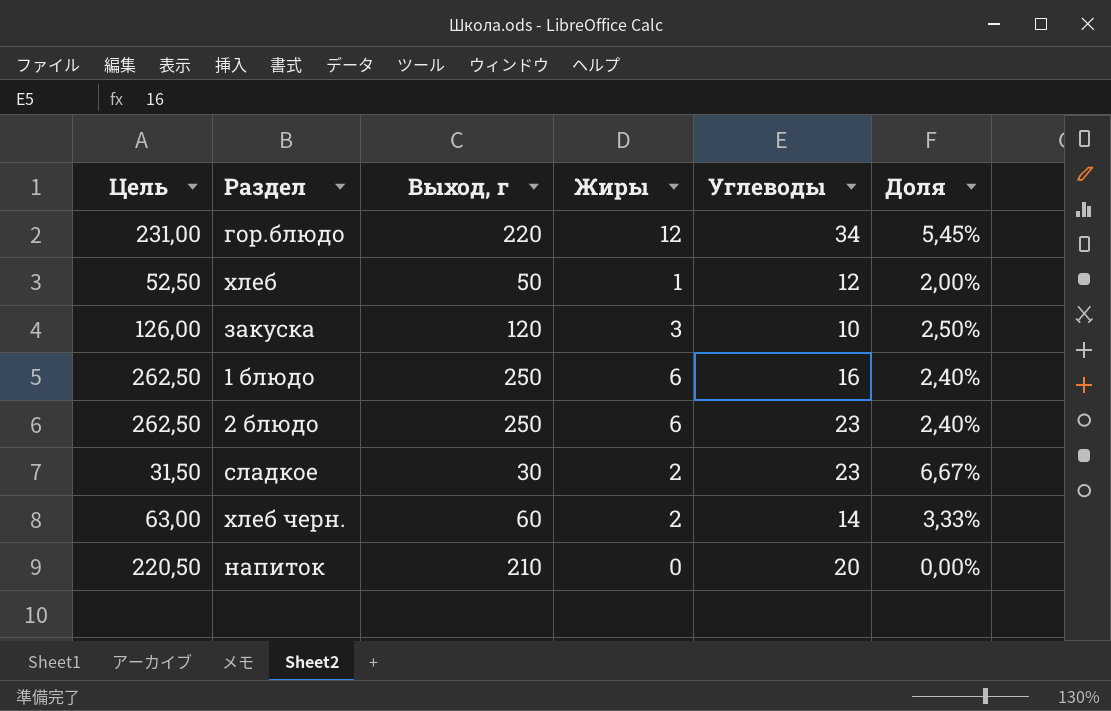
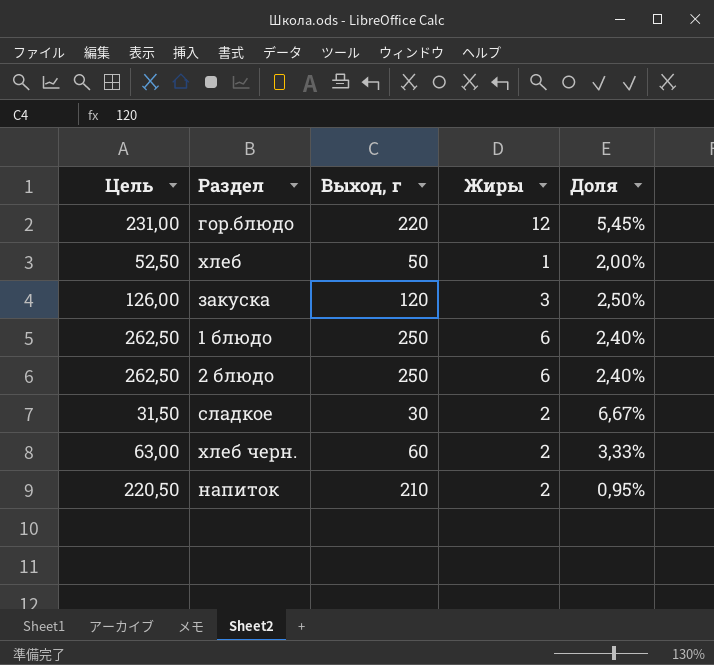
column Углеводы | position: 5 -> none
напиток | Жиры: 0 -> 2
напиток | Доля: 0,00% -> 0,95%

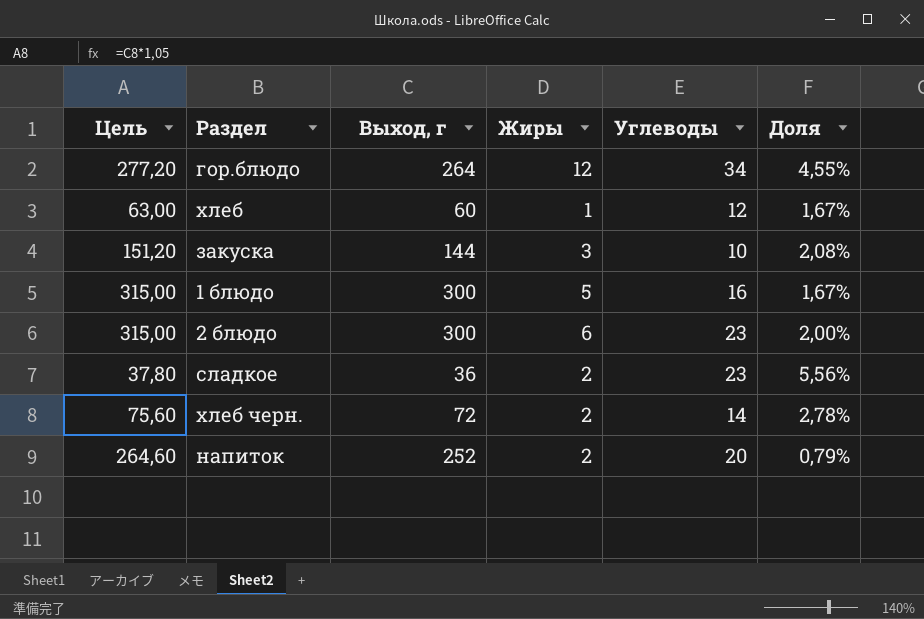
column Углеводы | position: none -> 5
гор.блюдо | Цель: 231,00 -> 277,20
гор.блюдо | Выход, г: 220 -> 264
гор.блюдо | Доля: 5,45% -> 4,55%
хлеб | Цель: 52,50 -> 63,00
хлеб | Выход, г: 50 -> 60
хлеб | Доля: 2,00% -> 1,67%
закуска | Цель: 126,00 -> 151,20
закуска | Выход, г: 120 -> 144
закуска | Доля: 2,50% -> 2,08%
1 блюдо | Цель: 262,50 -> 315,00
1 блюдо | Выход, г: 250 -> 300
1 блюдо | Жиры: 6 -> 5
1 блюдо | Доля: 2,40% -> 1,67%
2 блюдо | Цель: 262,50 -> 315,00
2 блюдо | Выход, г: 250 -> 300
2 блюдо | Доля: 2,40% -> 2,00%
сладкое | Цель: 31,50 -> 37,80
сладкое | Выход, г: 30 -> 36
сладкое | Доля: 6,67% -> 5,56%
хлеб черн. | Цель: 63,00 -> 75,60
хлеб черн. | Выход, г: 60 -> 72
хлеб черн. | Доля: 3,33% -> 2,78%
напиток | Цель: 220,50 -> 264,60
напиток | Выход, г: 210 -> 252
напиток | Доля: 0,95% -> 0,79%

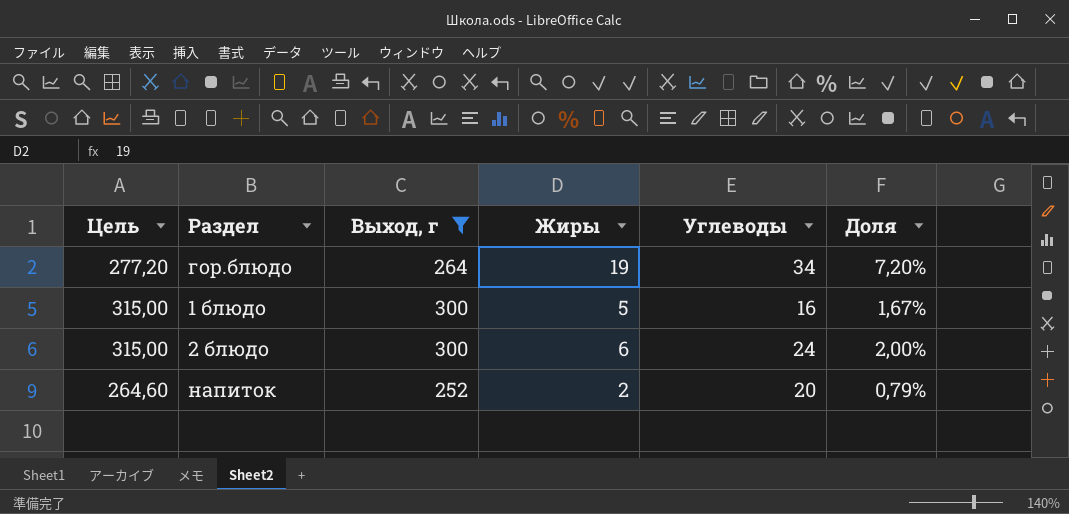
filter: none -> Выход, г >= 252
гор.блюдо | Жиры: 12 -> 19
гор.блюдо | Доля: 4,55% -> 7,20%
2 блюдо | Углеводы: 23 -> 24

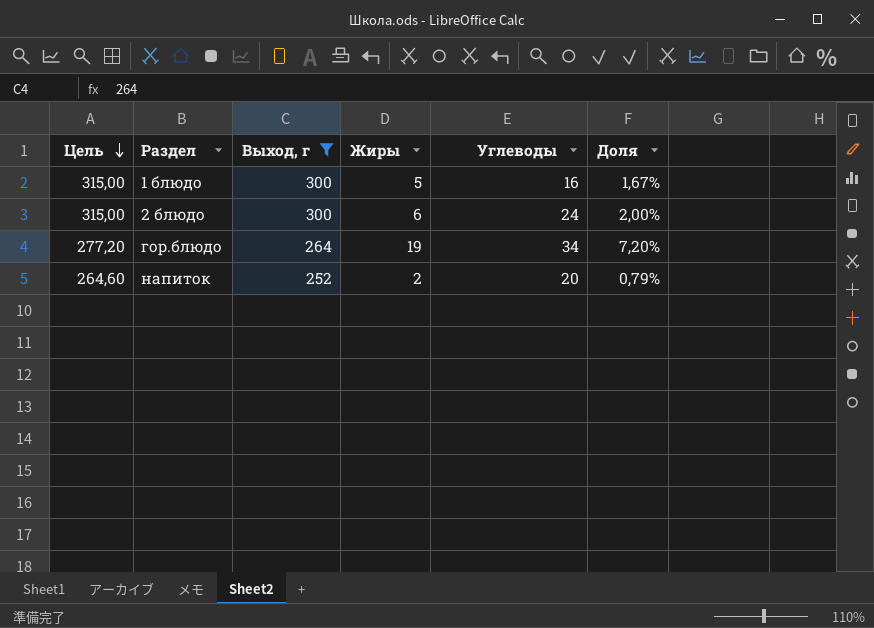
row order: none -> Цель descending

